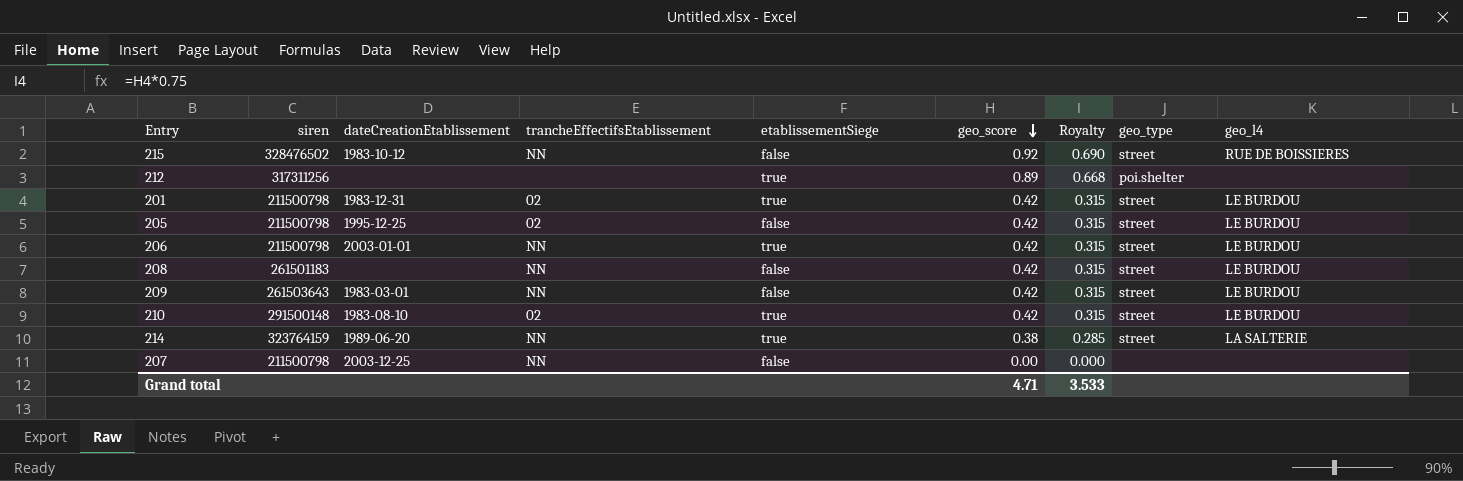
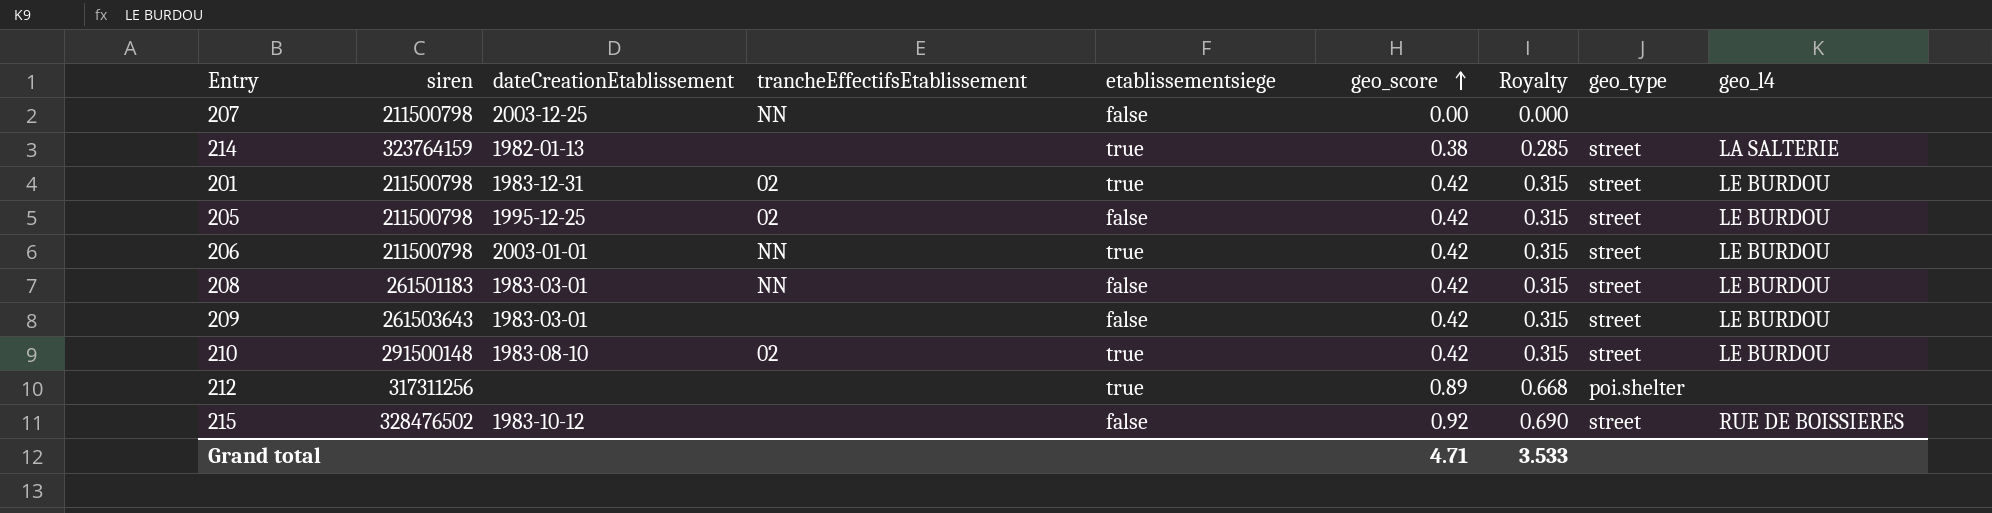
row order: geo_score descending -> geo_score ascending
column name: etablissementSiege -> etablissementsiege
214 | dateCreationEtablissement: 1989-06-20 -> 1982-01-13
214 | trancheEffectifsEtablissement: NN -> none
208 | dateCreationEtablissement: none -> 1983-03-01
209 | trancheEffectifsEtablissement: NN -> none
215 | trancheEffectifsEtablissement: NN -> none

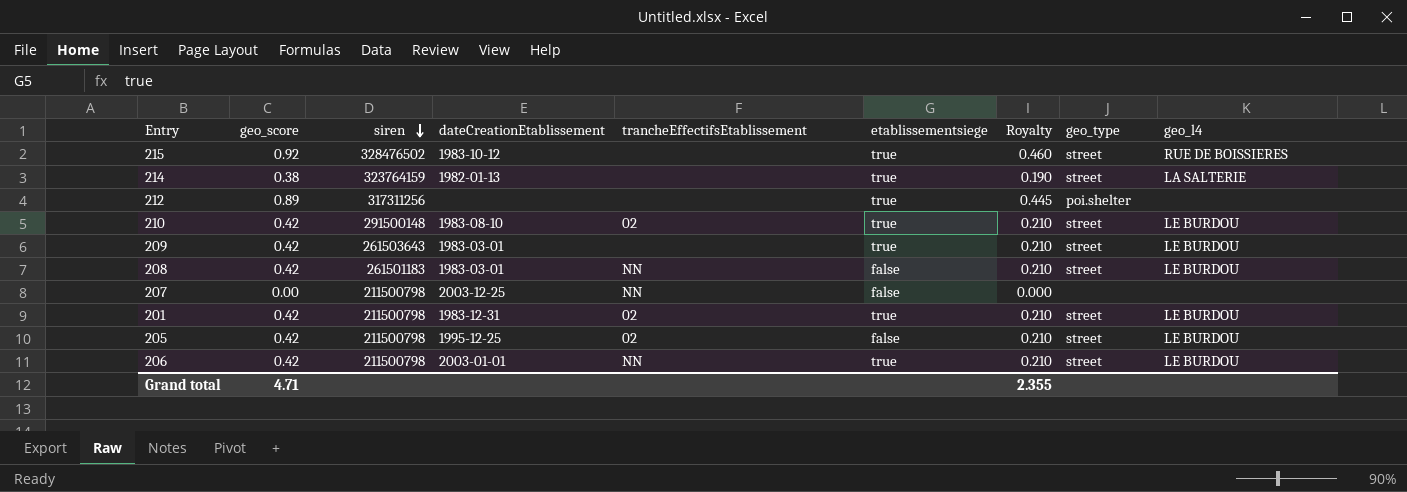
row order: geo_score ascending -> siren descending
column geo_score | position: 6 -> 2
column Royalty | formula: [geo_score] * 0.75 -> [geo_score] * 0.5
215 | etablissementsiege: false -> true
209 | etablissementsiege: false -> true
Grand total | Royalty: 3.533 -> 2.355

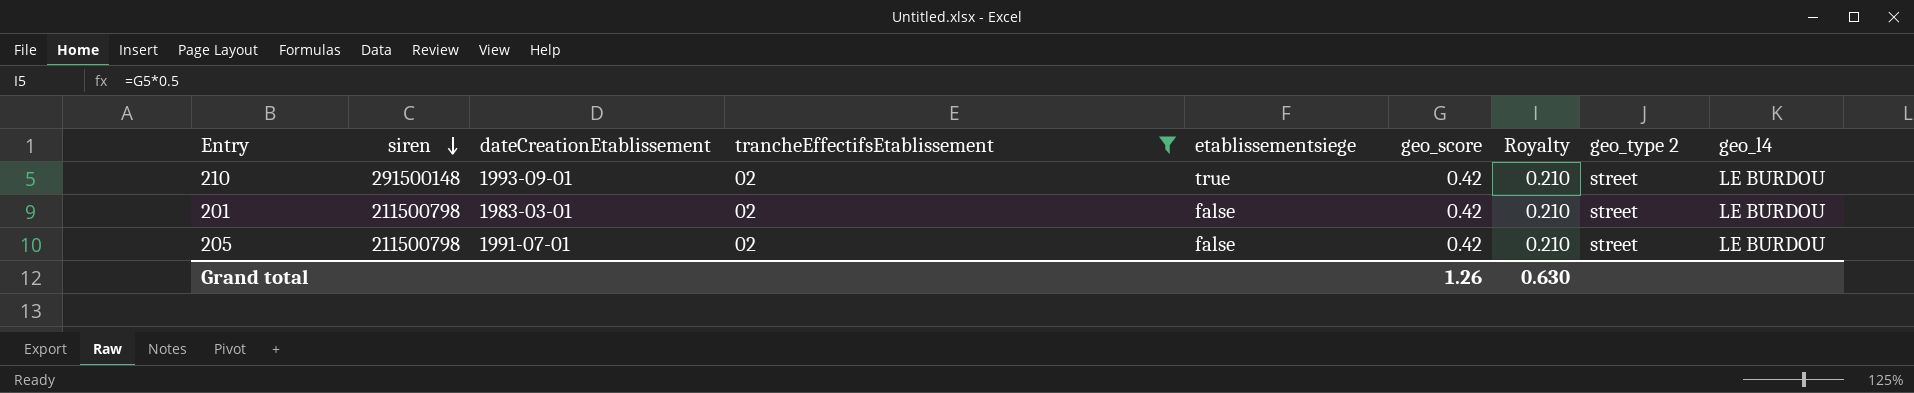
filter: none -> trancheEffectifsEtablissement = 02
column geo_score | position: 2 -> 6
column name: geo_type -> geo_type 2
210 | dateCreationEtablissement: 1983-08-10 -> 1993-09-01
201 | dateCreationEtablissement: 1983-12-31 -> 1983-03-01
201 | etablissementsiege: true -> false
205 | dateCreationEtablissement: 1995-12-25 -> 1991-07-01
Grand total | geo_score: 4.71 -> 1.26
Grand total | Royalty: 2.355 -> 0.630

